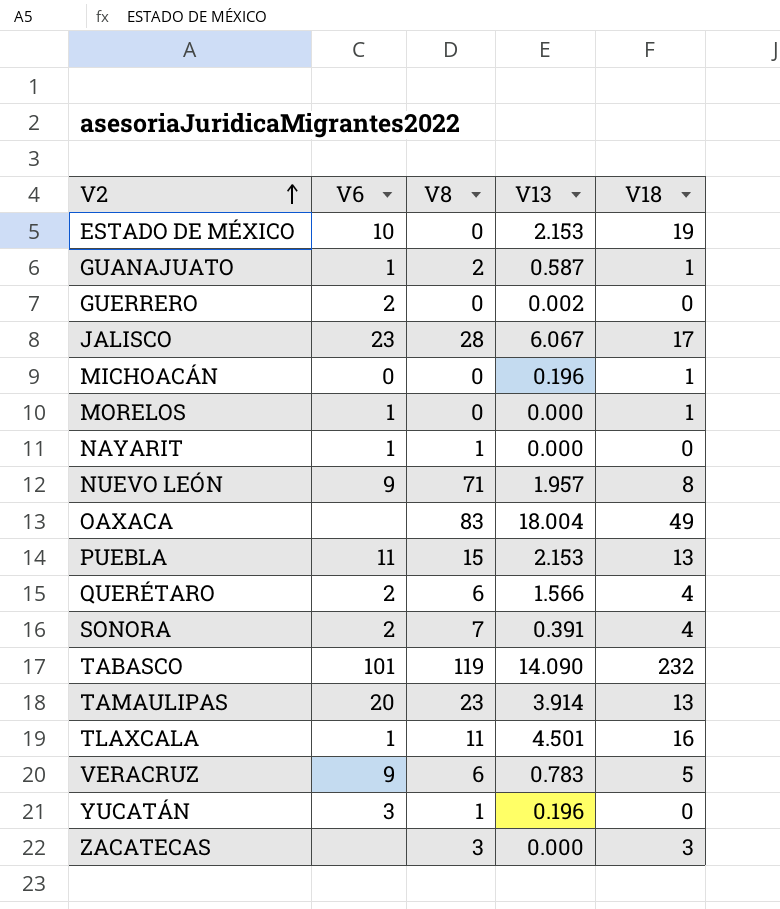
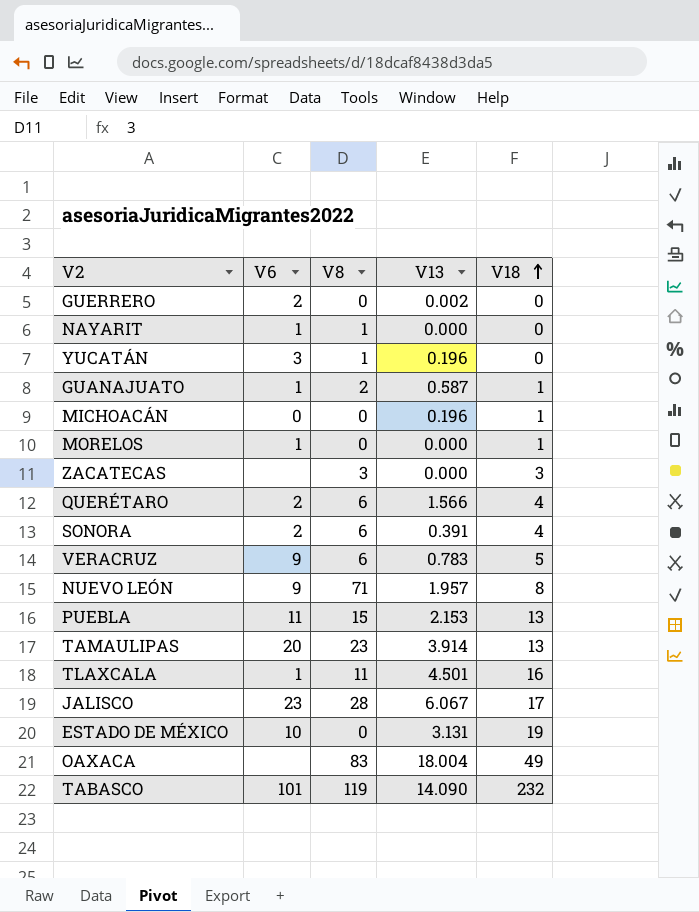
row order: V2 ascending -> V18 ascending
SONORA | V8: 7 -> 6
ESTADO DE MÉXICO | V13: 2.153 -> 3.131

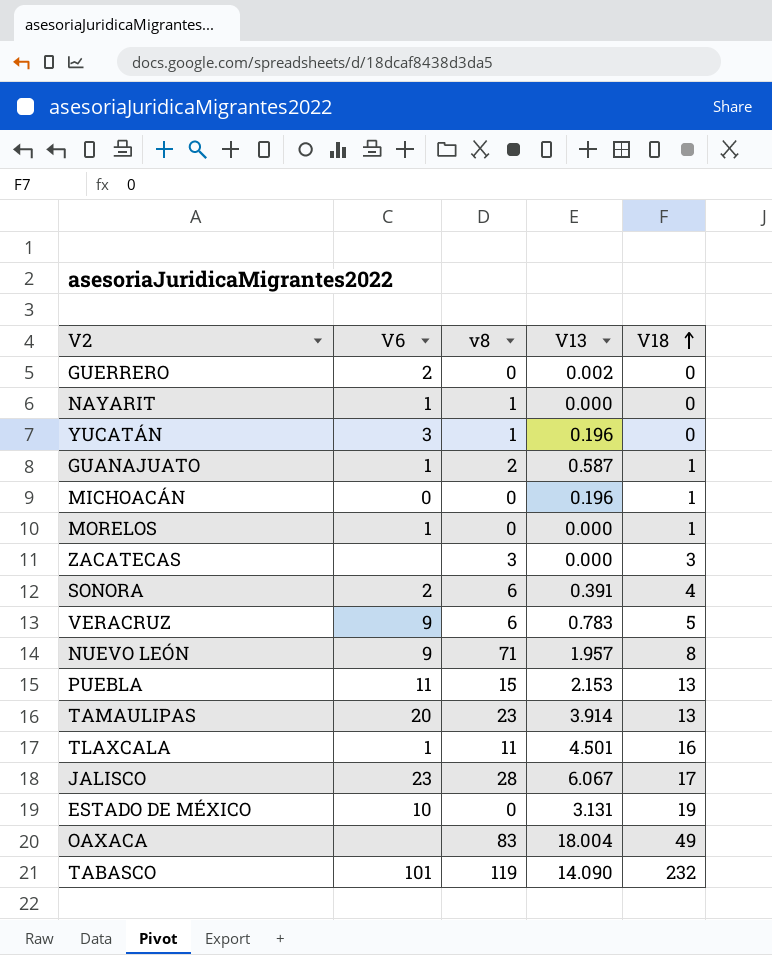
column name: V8 -> v8
row QUERÉTARO: 2 | 6 | 1.566 | 4 -> none

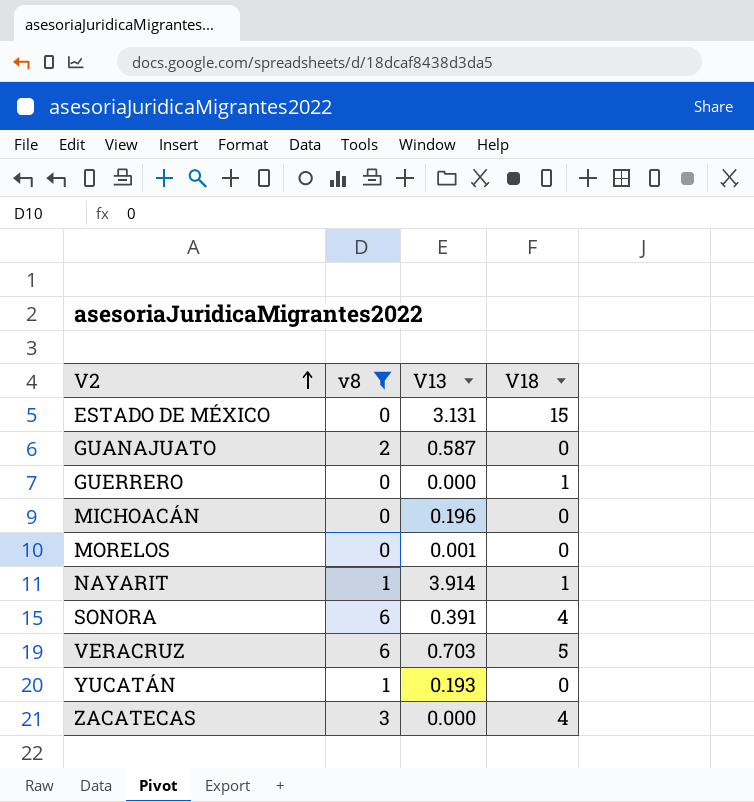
filter: none -> v8 <= 6
row order: V18 ascending -> V2 ascending
column V6 | position: 2 -> none
ESTADO DE MÉXICO | V18: 19 -> 15
GUANAJUATO | V18: 1 -> 0
GUERRERO | V13: 0.002 -> 0.000
GUERRERO | V18: 0 -> 1
MICHOACÁN | V18: 1 -> 0
MORELOS | V13: 0.000 -> 0.001
MORELOS | V18: 1 -> 0
NAYARIT | V13: 0.000 -> 3.914
NAYARIT | V18: 0 -> 1
VERACRUZ | V13: 0.783 -> 0.703
YUCATÁN | V13: 0.196 -> 0.193
ZACATECAS | V18: 3 -> 4

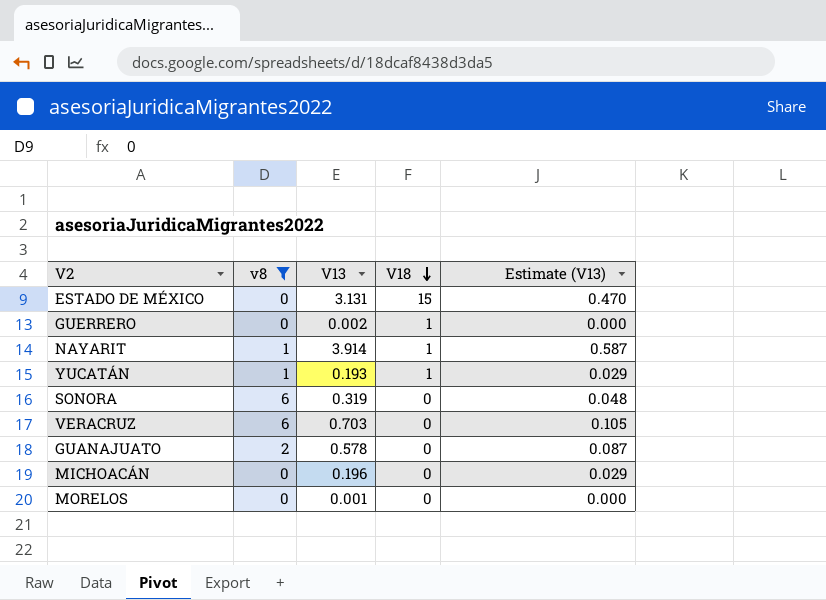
row order: V2 ascending -> V18 descending
column Estimate (V13) | formula: none -> [V13] * 0.15
row ZACATECAS: 3 | 0.000 | 4 -> none
GUERRERO | V13: 0.000 -> 0.002
YUCATÁN | V18: 0 -> 1
SONORA | V13: 0.391 -> 0.319
SONORA | V18: 4 -> 0
VERACRUZ | V18: 5 -> 0
GUANAJUATO | V13: 0.587 -> 0.578

